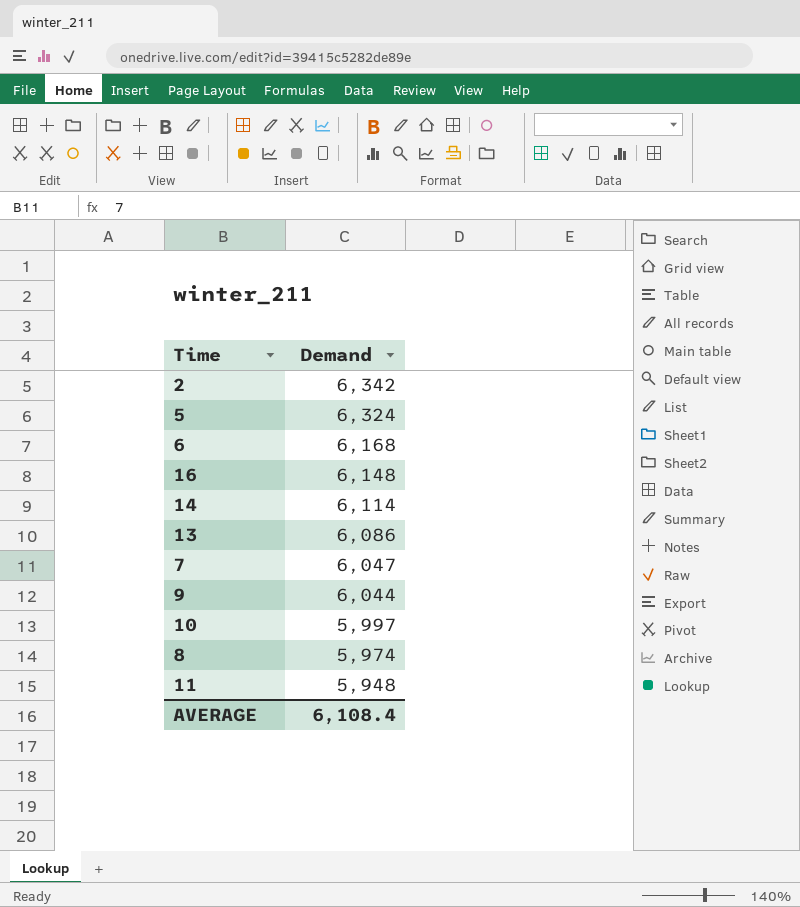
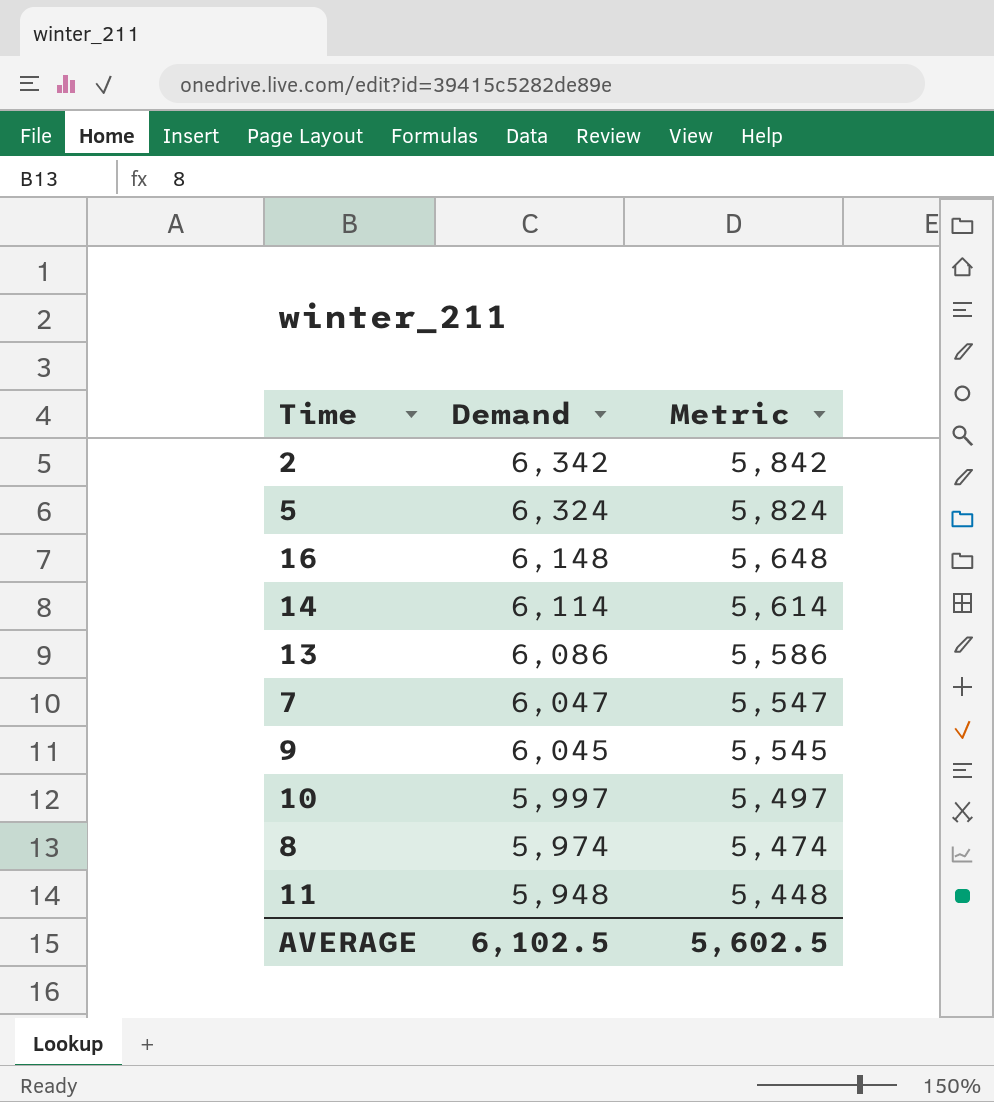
column Metric | formula: none -> [Demand] - 500
row 6: 6,168 -> none
9 | Demand: 6,044 -> 6,045
AVERAGE | Demand: 6,108.4 -> 6,102.5

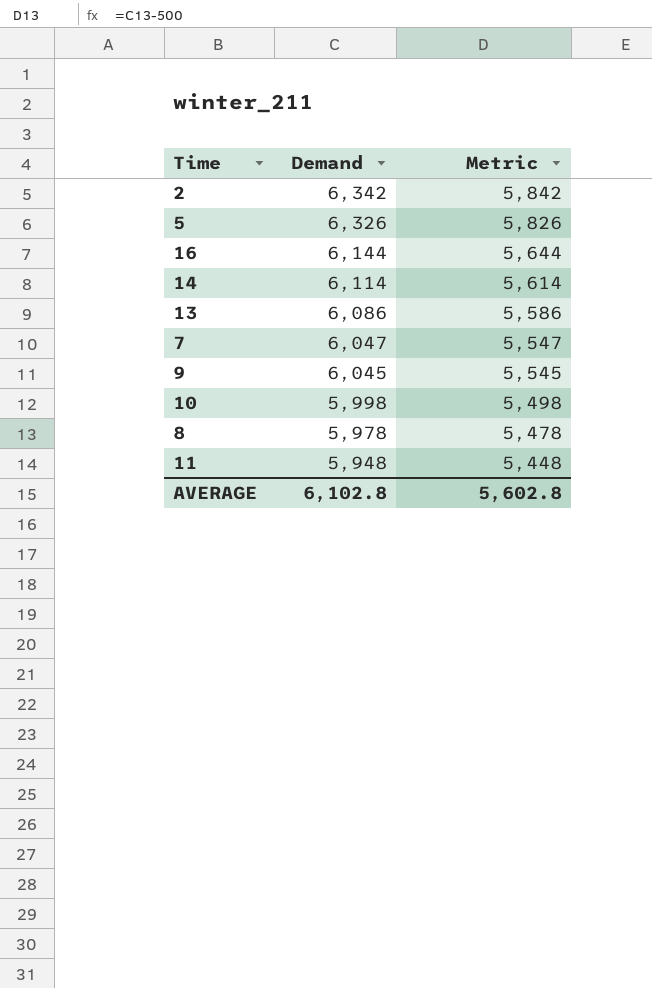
5 | Demand: 6,324 -> 6,326
5 | Metric: 5,824 -> 5,826
16 | Demand: 6,148 -> 6,144
16 | Metric: 5,648 -> 5,644
10 | Demand: 5,997 -> 5,998
10 | Metric: 5,497 -> 5,498
8 | Demand: 5,974 -> 5,978
8 | Metric: 5,474 -> 5,478
AVERAGE | Demand: 6,102.5 -> 6,102.8
AVERAGE | Metric: 5,602.5 -> 5,602.8

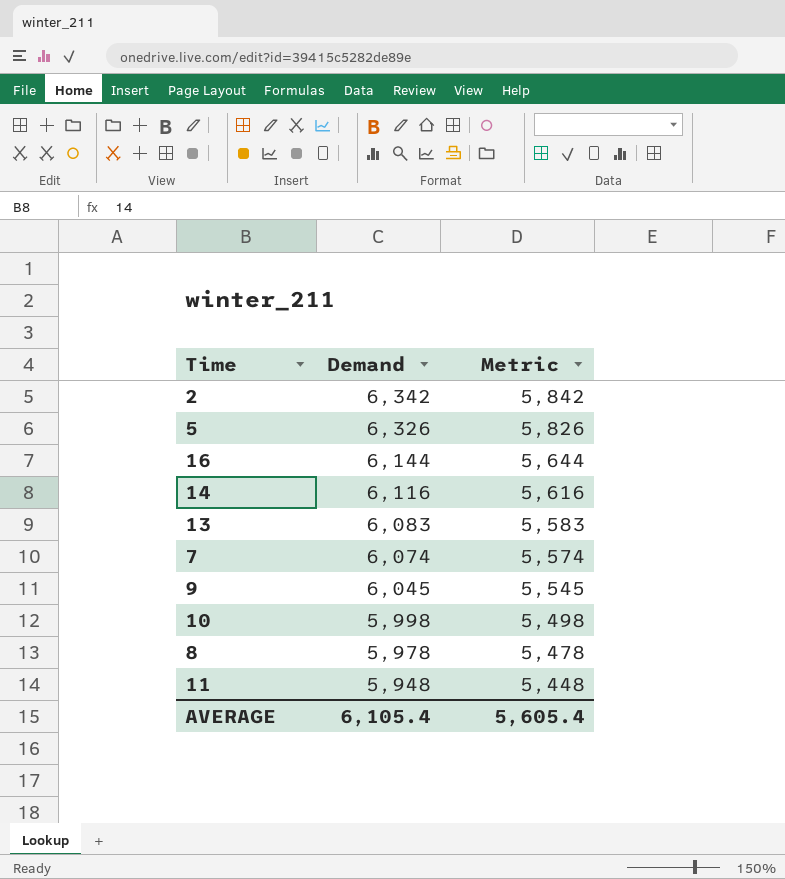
14 | Demand: 6,114 -> 6,116
14 | Metric: 5,614 -> 5,616
13 | Demand: 6,086 -> 6,083
13 | Metric: 5,586 -> 5,583
7 | Demand: 6,047 -> 6,074
7 | Metric: 5,547 -> 5,574
AVERAGE | Demand: 6,102.8 -> 6,105.4
AVERAGE | Metric: 5,602.8 -> 5,605.4

